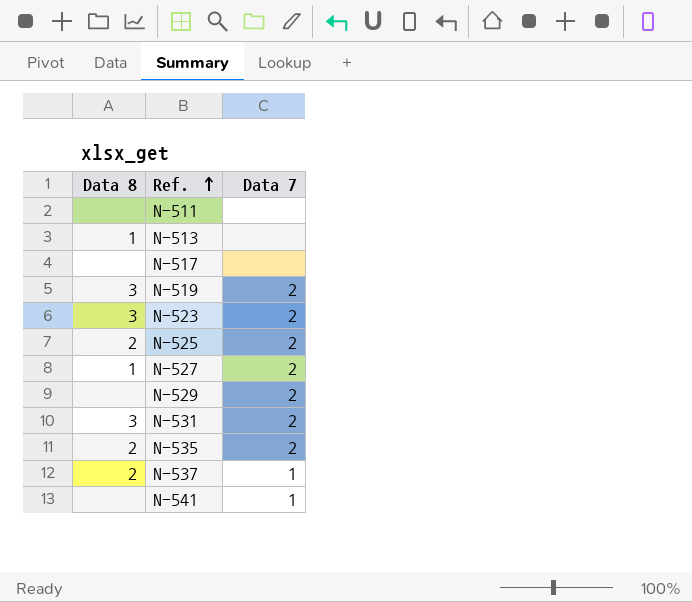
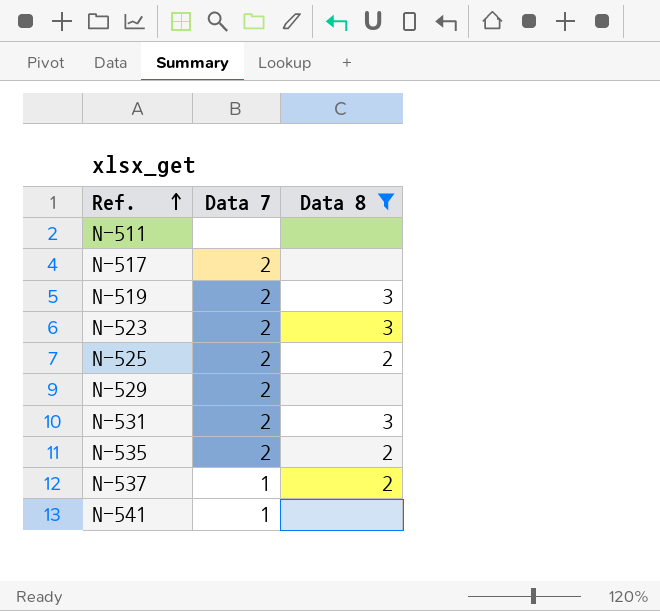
filter: none -> Data 8 != 1
column Data 8 | position: 1 -> 3
N-517 | Data 7: none -> 2

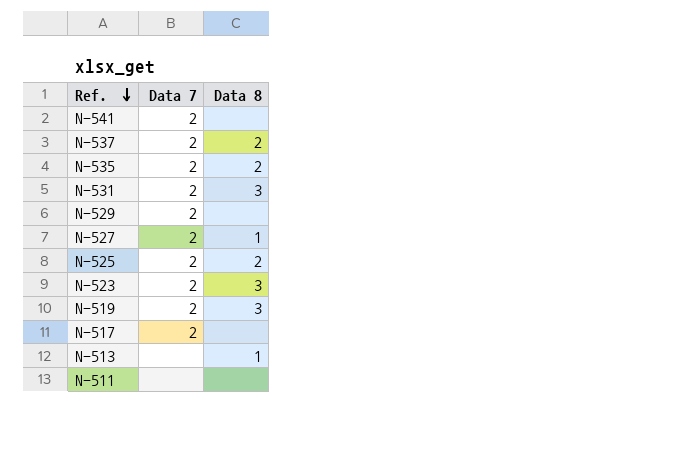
filter: Data 8 != 1 -> none
row order: Ref. ascending -> Ref. descending
N-541 | Data 7: 1 -> 2
N-537 | Data 7: 1 -> 2

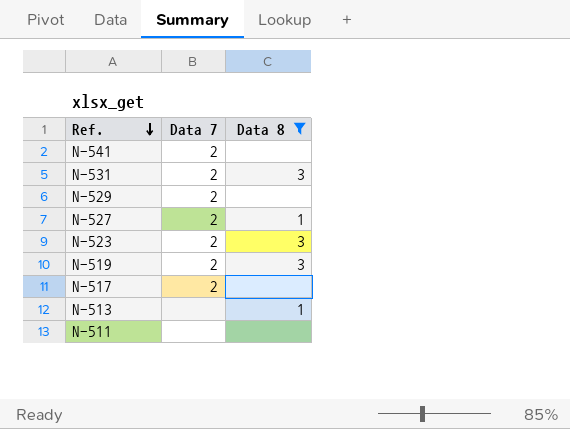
filter: none -> Data 8 != 2

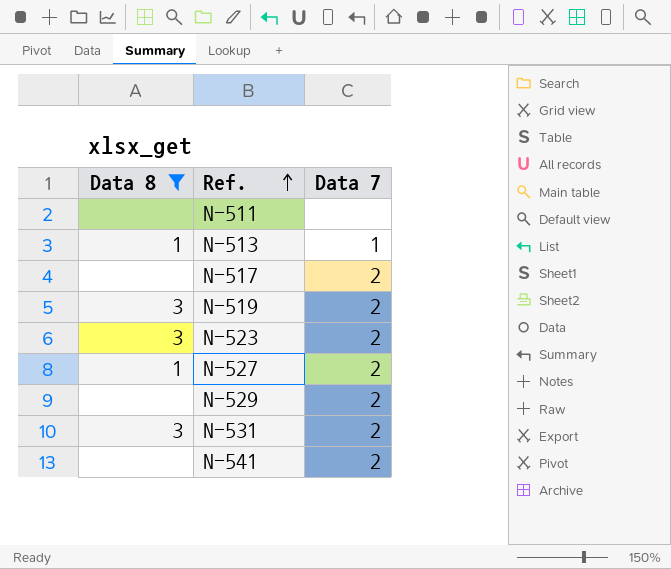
row order: Ref. descending -> Ref. ascending
column Data 8 | position: 3 -> 1
N-513 | Data 7: none -> 1

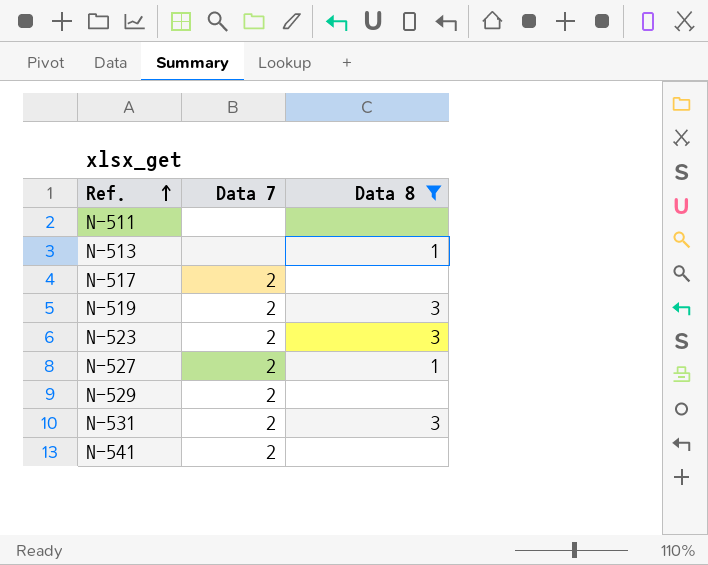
column Data 8 | position: 1 -> 3
N-513 | Data 7: 1 -> none

